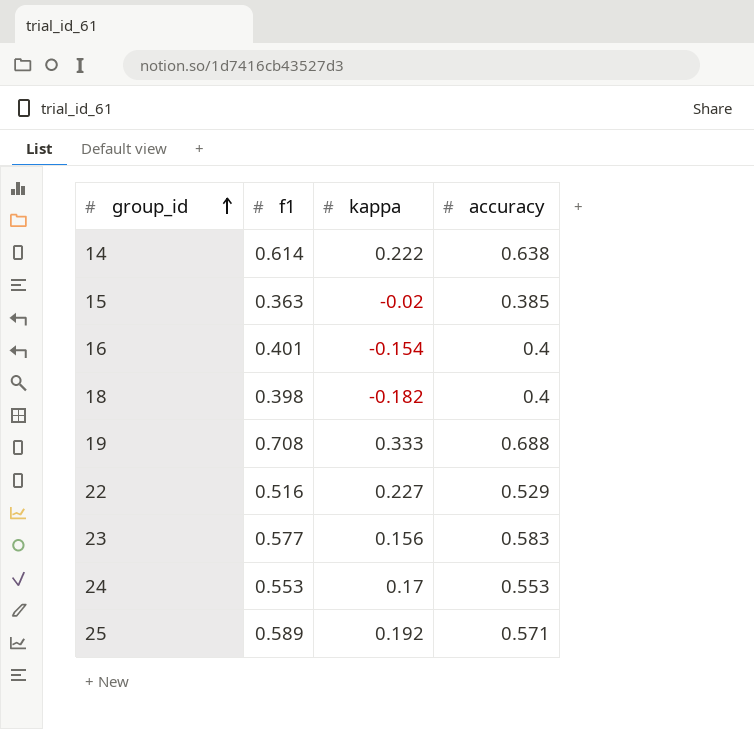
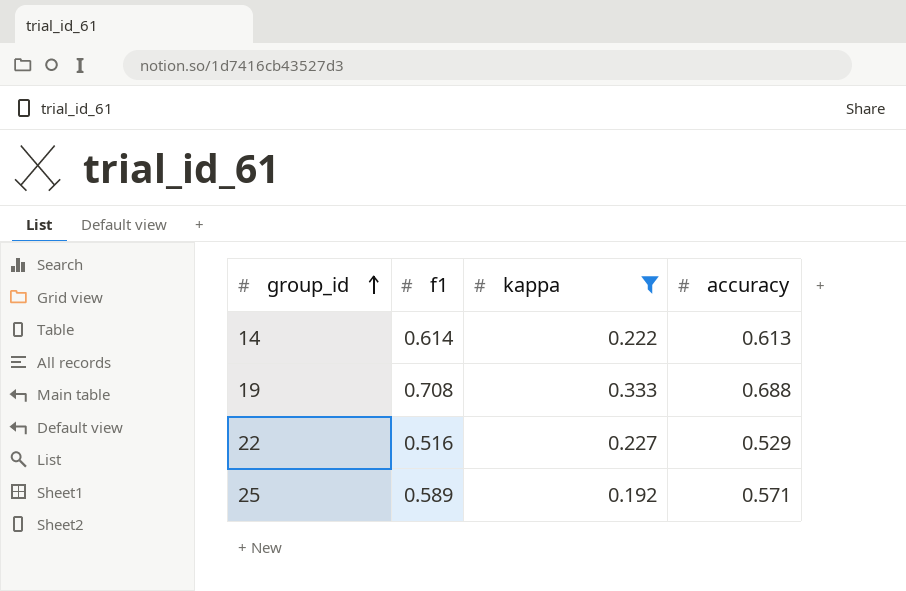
filter: none -> kappa >= 0.192
14 | accuracy: 0.638 -> 0.613

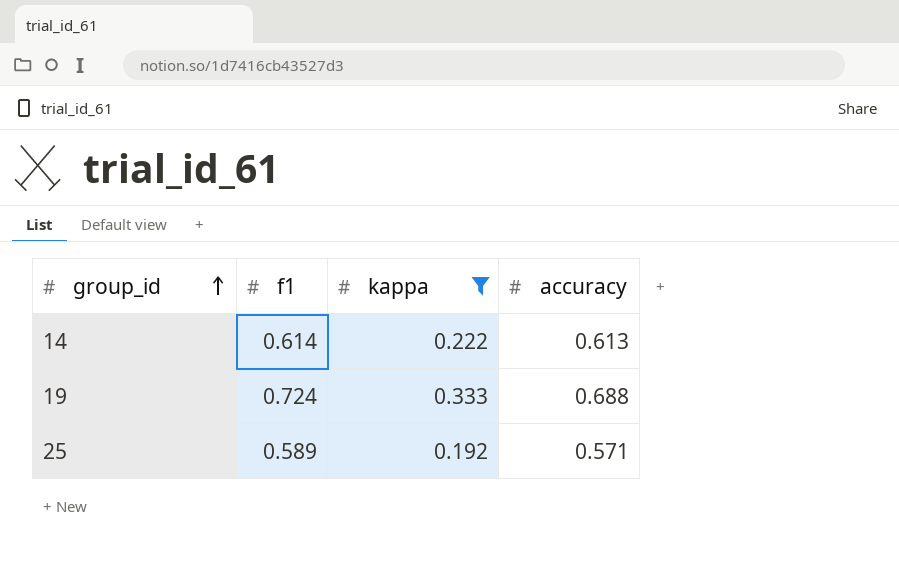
row 22: 0.516 | 0.227 | 0.529 -> none
19 | f1: 0.708 -> 0.724

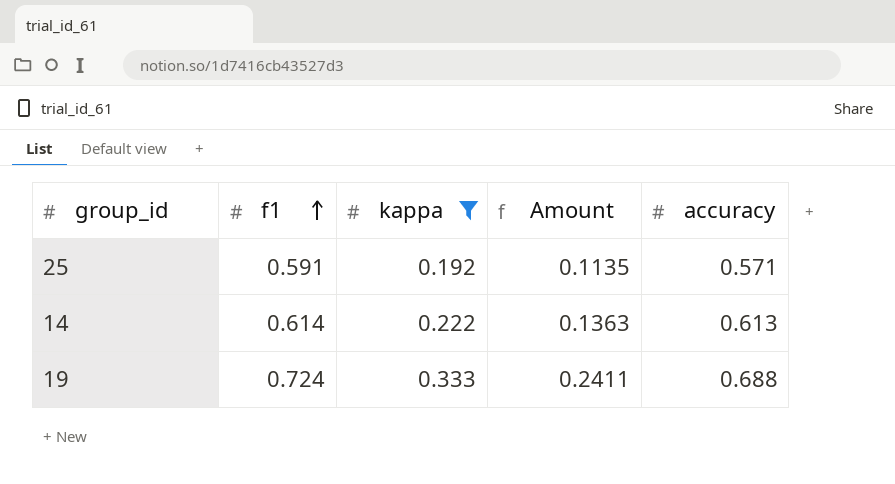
row order: group_id ascending -> f1 ascending
column Amount | formula: none -> [f1] * [kappa]
25 | f1: 0.589 -> 0.591

